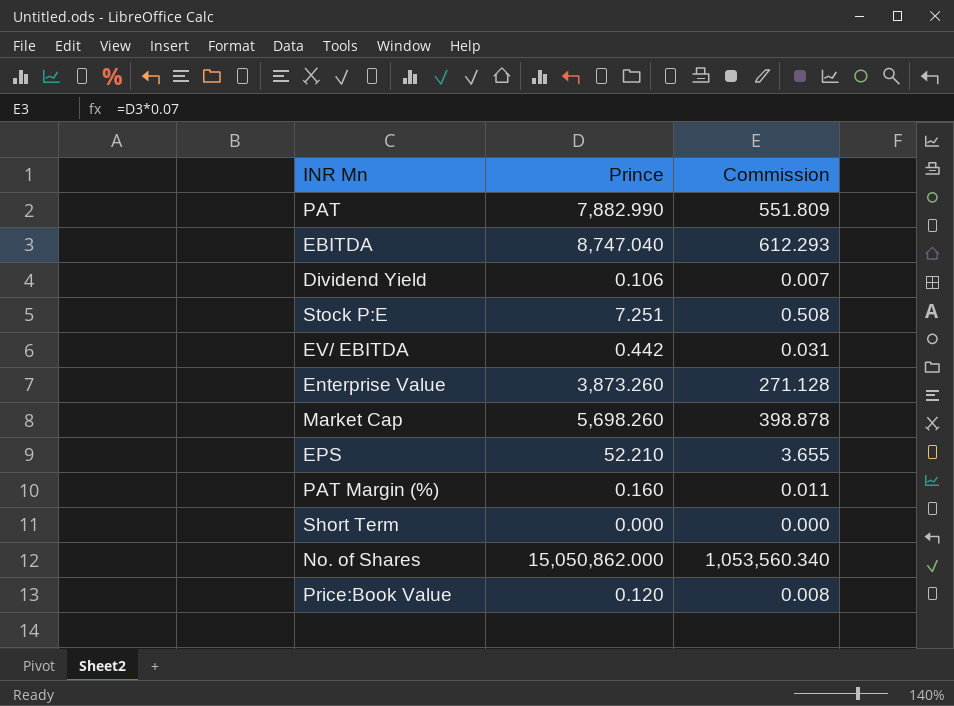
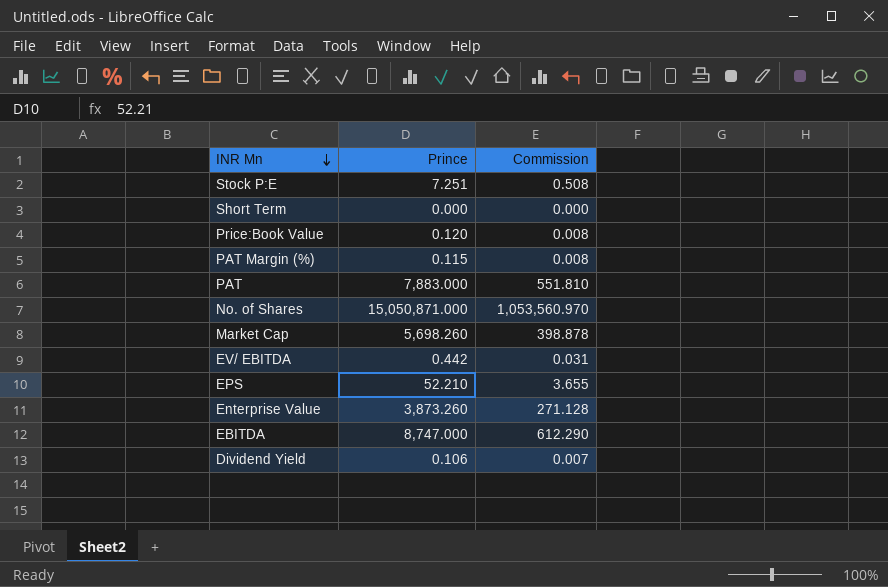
row order: none -> INR Mn descending
PAT Margin (%) | Prince: 0.160 -> 0.115
PAT Margin (%) | Commission: 0.011 -> 0.008
PAT | Prince: 7,882.990 -> 7,883.000
PAT | Commission: 551.809 -> 551.810
No. of Shares | Prince: 15,050,862.000 -> 15,050,871.000
No. of Shares | Commission: 1,053,560.340 -> 1,053,560.970
EBITDA | Prince: 8,747.040 -> 8,747.000
EBITDA | Commission: 612.293 -> 612.290

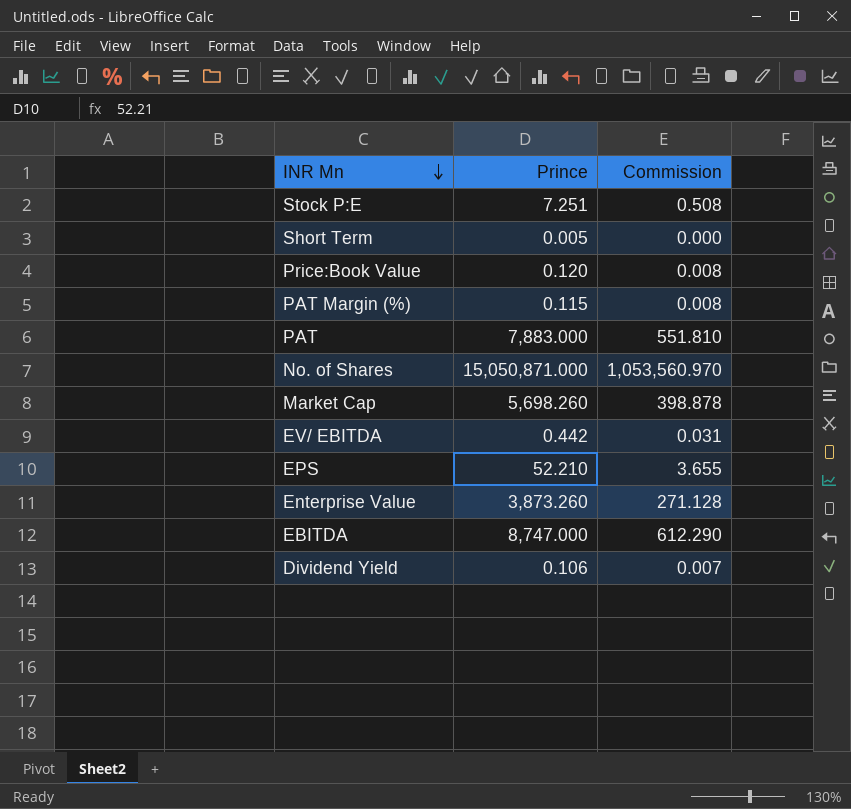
Short Term | Prince: 0.000 -> 0.005

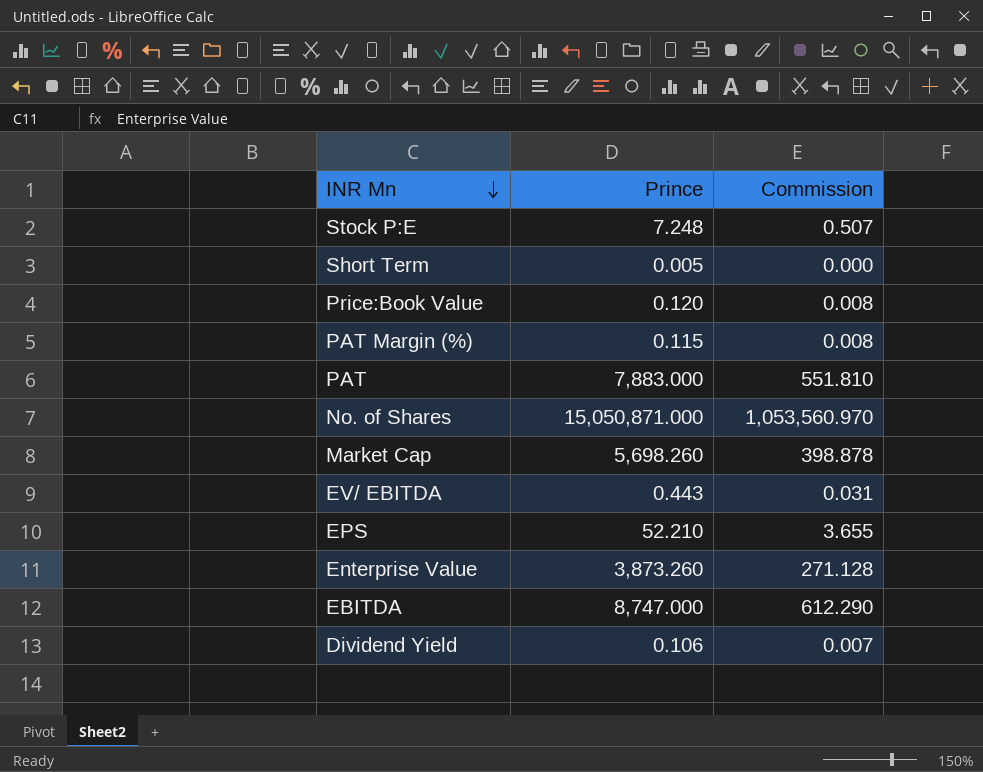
Stock P:E | Prince: 7.251 -> 7.248
Stock P:E | Commission: 0.508 -> 0.507
EV/ EBITDA | Prince: 0.442 -> 0.443

